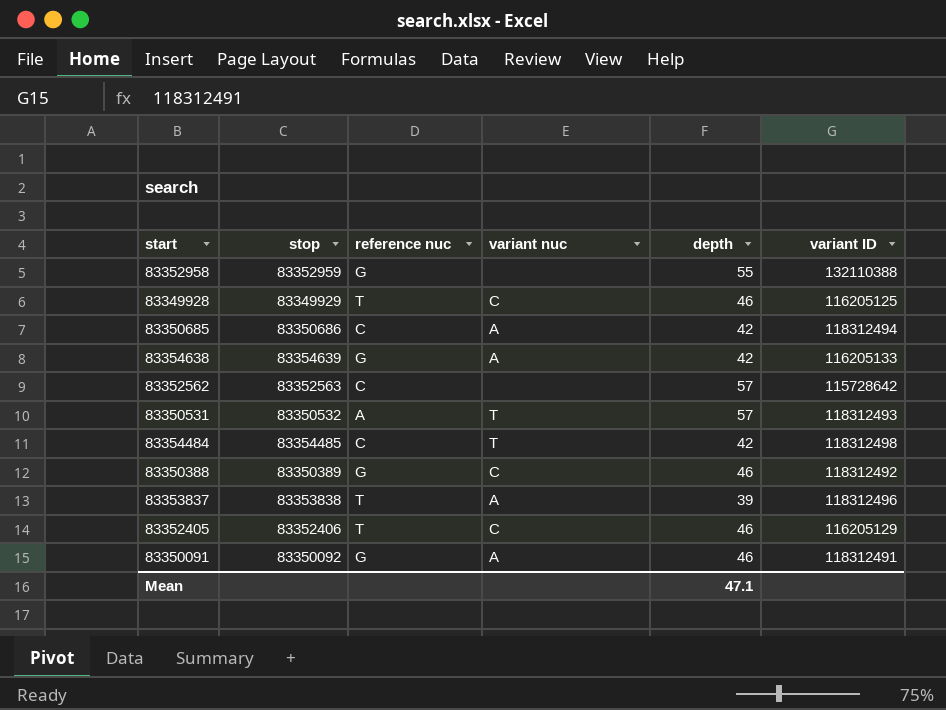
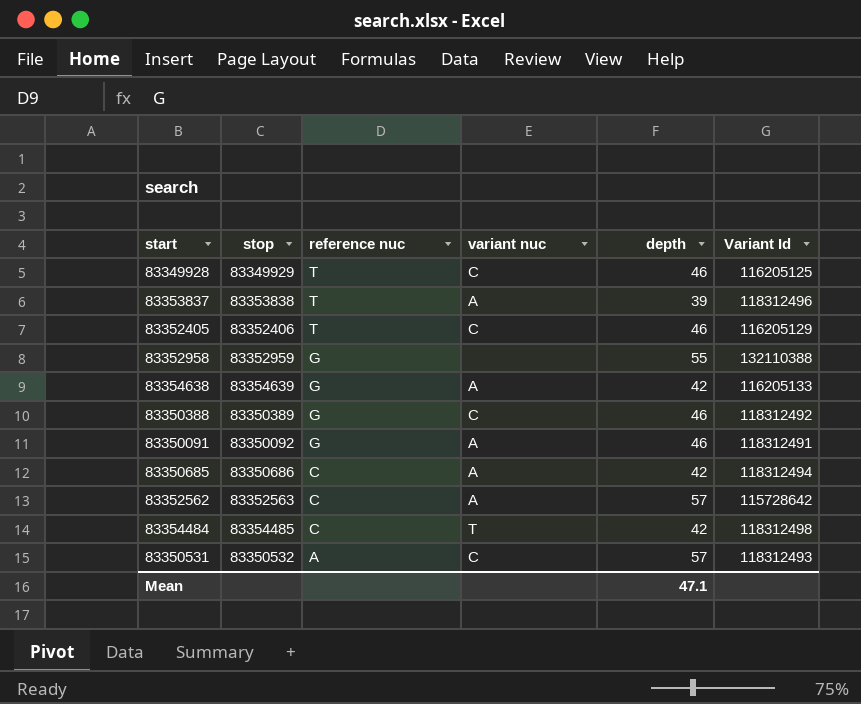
row order: none -> reference nuc descending
column name: variant ID -> Variant Id
83352562 | variant nuc: none -> A
83350531 | variant nuc: T -> C

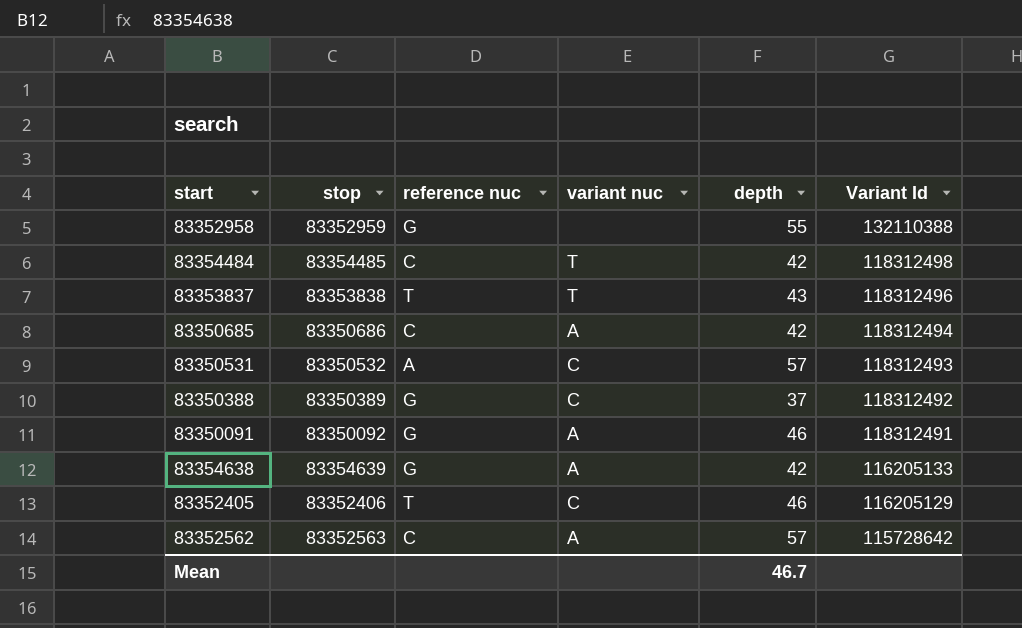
row order: reference nuc descending -> Variant Id descending
row 83349928: 83349929 | T | C | 46 | 116205125 -> none
83353837 | variant nuc: A -> T
83353837 | depth: 39 -> 43
83350388 | depth: 46 -> 37
Mean | depth: 47.1 -> 46.7

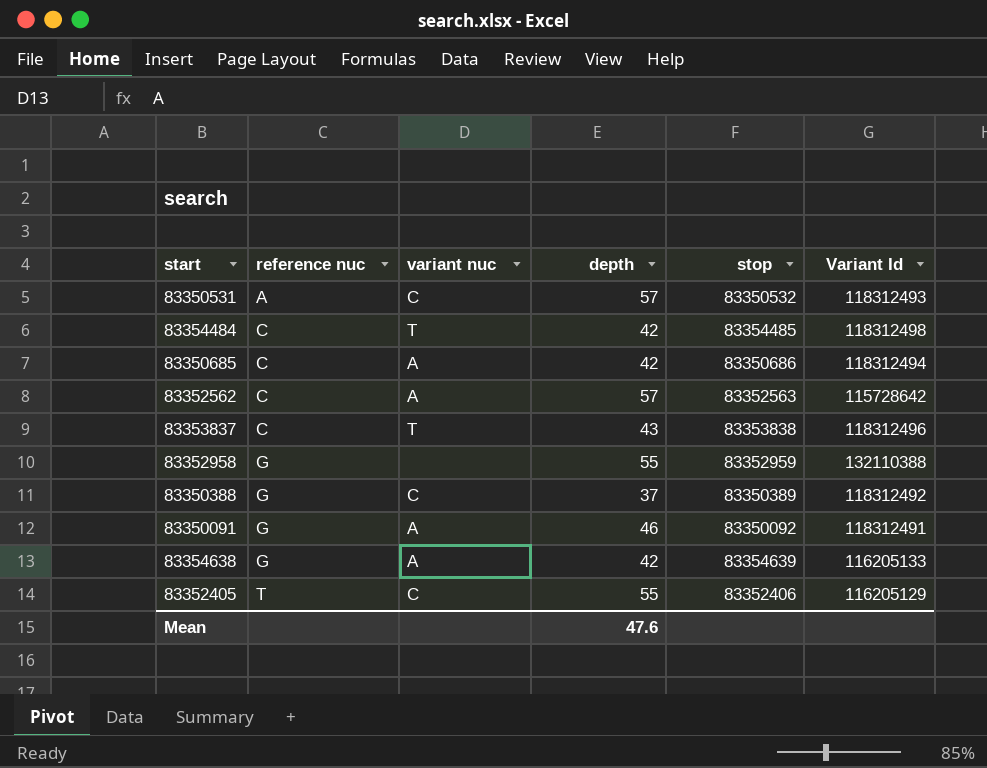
row order: Variant Id descending -> reference nuc ascending
column stop | position: 2 -> 5
83353837 | reference nuc: T -> C
83352405 | depth: 46 -> 55
Mean | depth: 46.7 -> 47.6

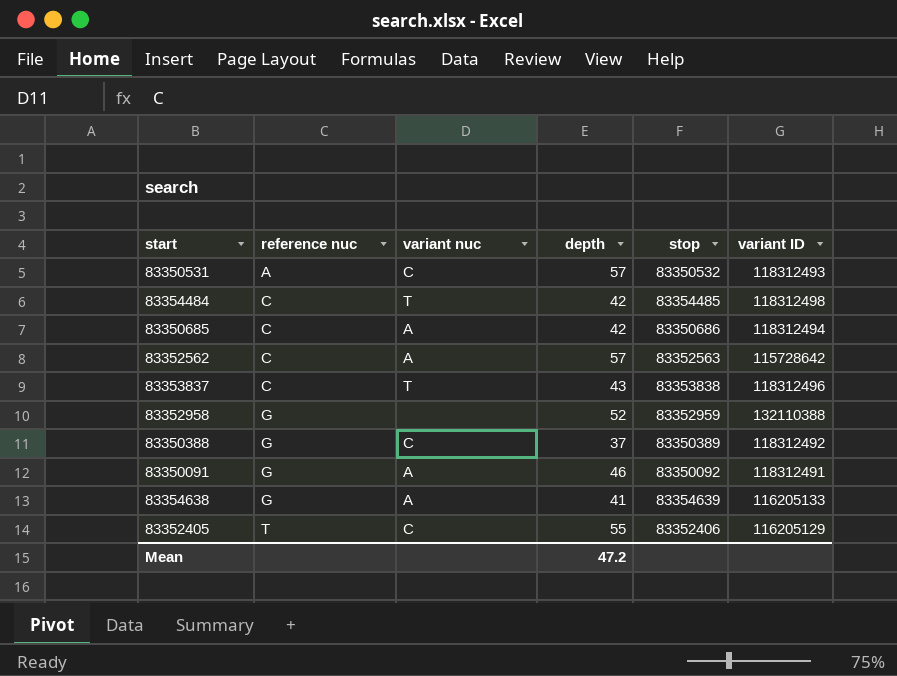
column name: Variant Id -> variant ID
83352958 | depth: 55 -> 52
83354638 | depth: 42 -> 41
Mean | depth: 47.6 -> 47.2

